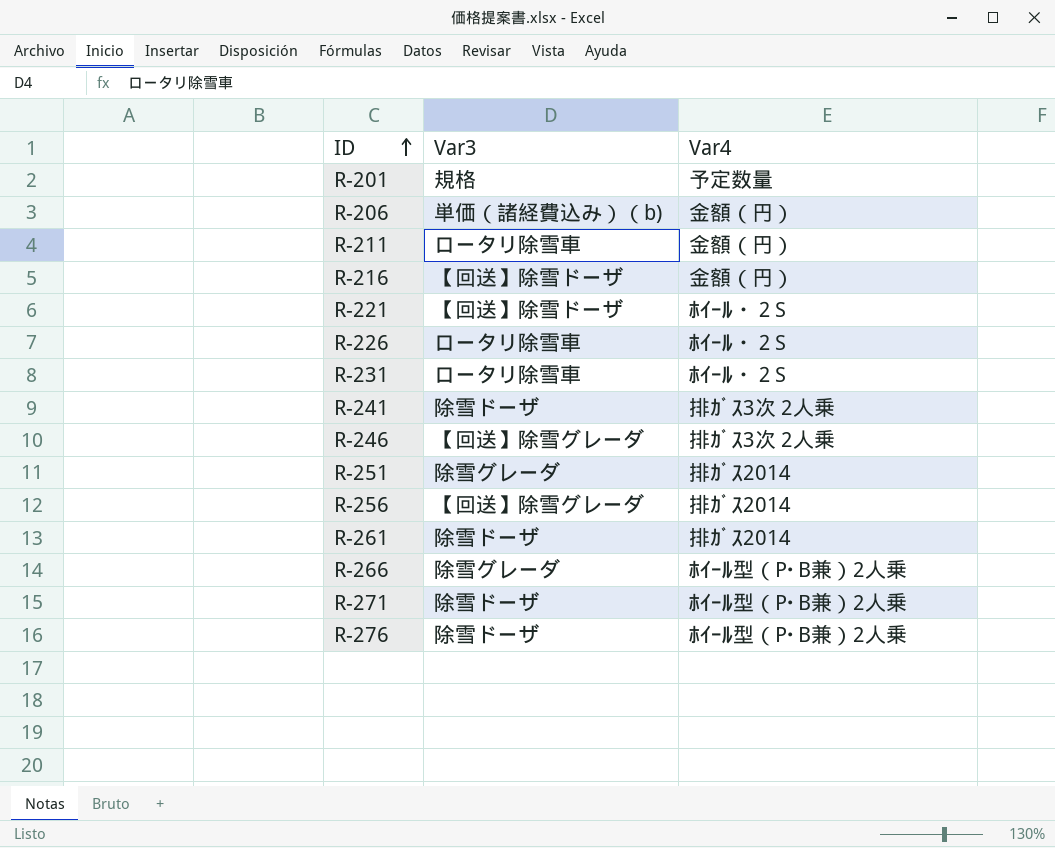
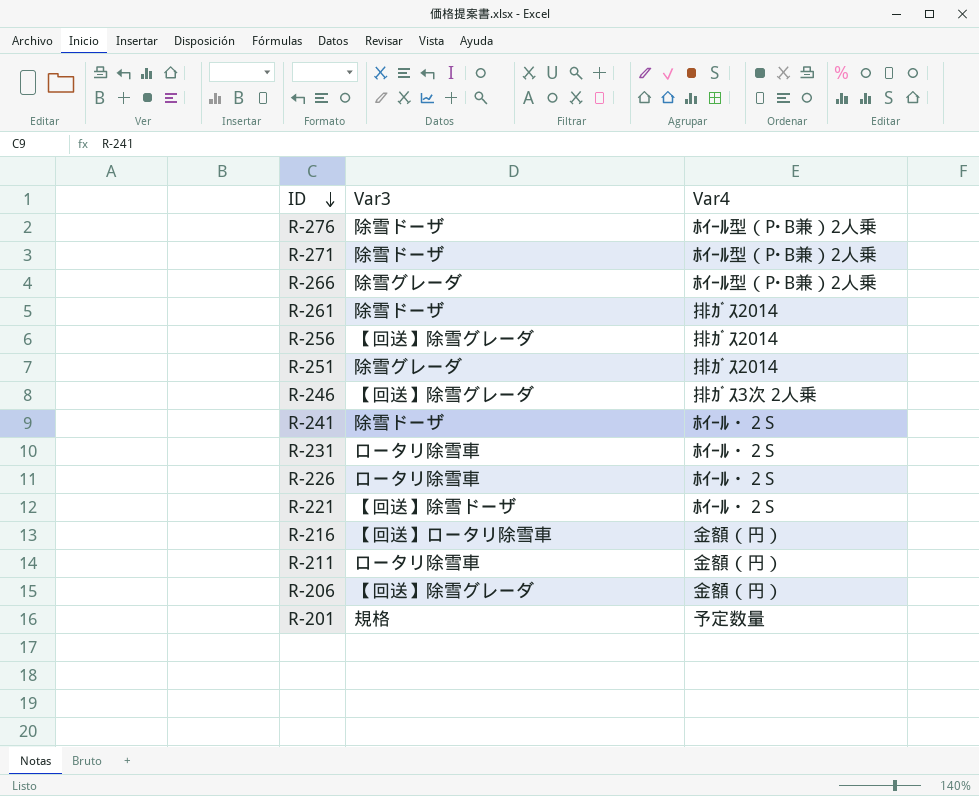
row order: ID ascending -> ID descending
R-241 | Var4: 排ｶﾞｽ3次 2人乗 -> ﾎｲｰﾙ・２S
R-216 | Var3: 【回送】除雪ドーザ -> 【回送】ロータリ除雪車
R-206 | Var3: 単価（諸経費込み）（b) -> 【回送】除雪グレーダ

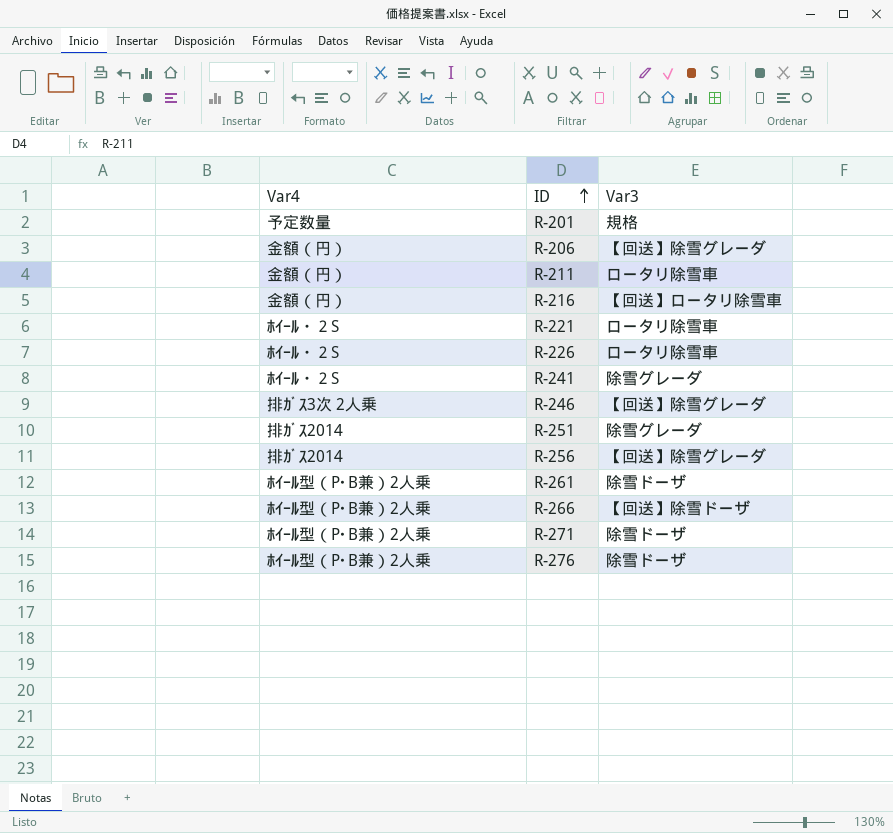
row order: ID descending -> ID ascending
column Var4 | position: 3 -> 1
row R-231: ロータリ除雪車 | ﾎｲｰﾙ・２S -> none
R-221 | Var3: 【回送】除雪ドーザ -> ロータリ除雪車
R-241 | Var3: 除雪ドーザ -> 除雪グレーダ
R-261 | Var4: 排ｶﾞｽ2014 -> ﾎｲｰﾙ型（P･B兼）2人乗
R-266 | Var3: 除雪グレーダ -> 【回送】除雪ドーザ

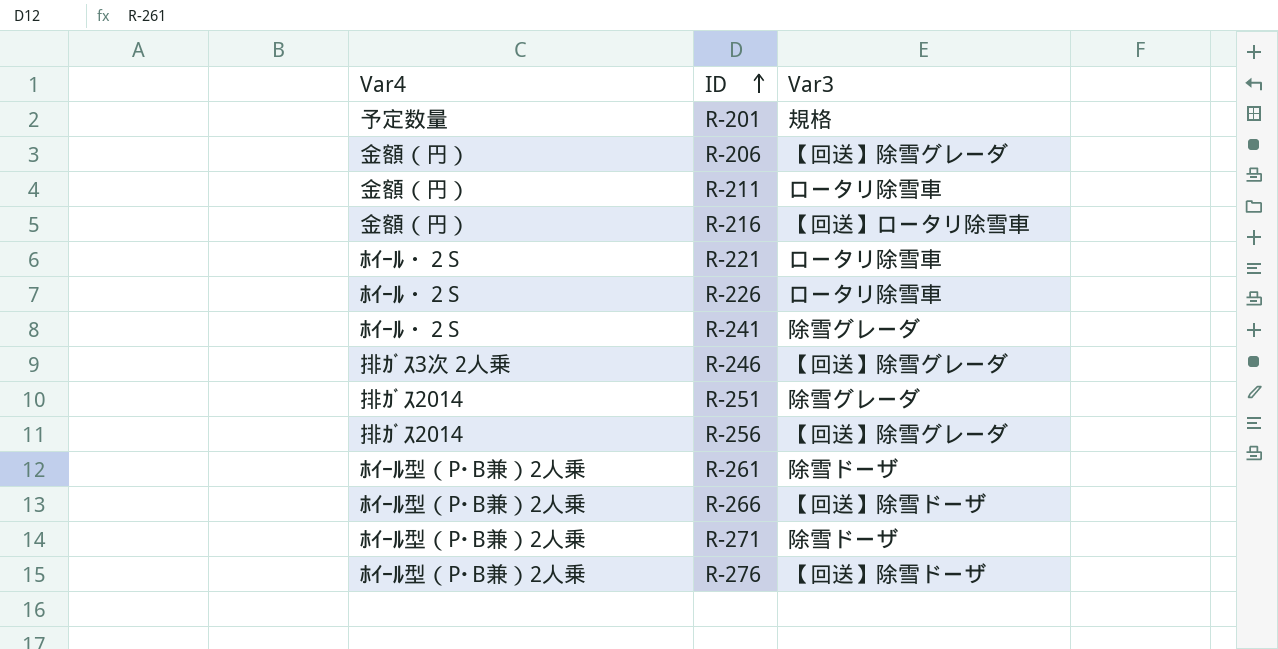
R-276 | Var3: 除雪ドーザ -> 【回送】除雪ドーザ

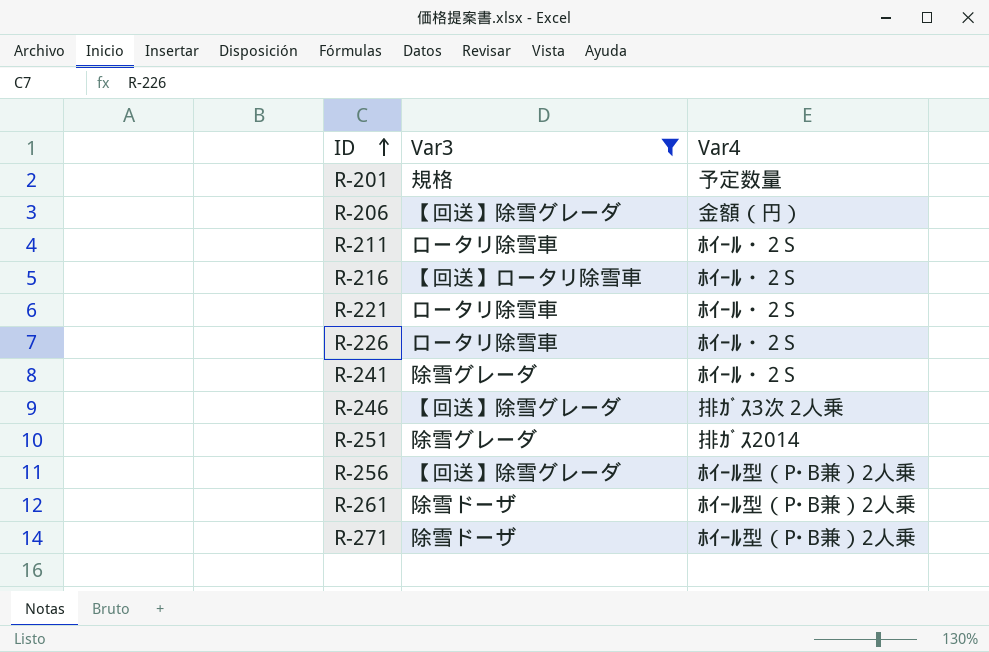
filter: none -> Var3 != 【回送】除雪ドーザ
column Var4 | position: 1 -> 3
R-211 | Var4: 金額（円） -> ﾎｲｰﾙ・２S
R-216 | Var4: 金額（円） -> ﾎｲｰﾙ・２S
R-256 | Var4: 排ｶﾞｽ2014 -> ﾎｲｰﾙ型（P･B兼）2人乗

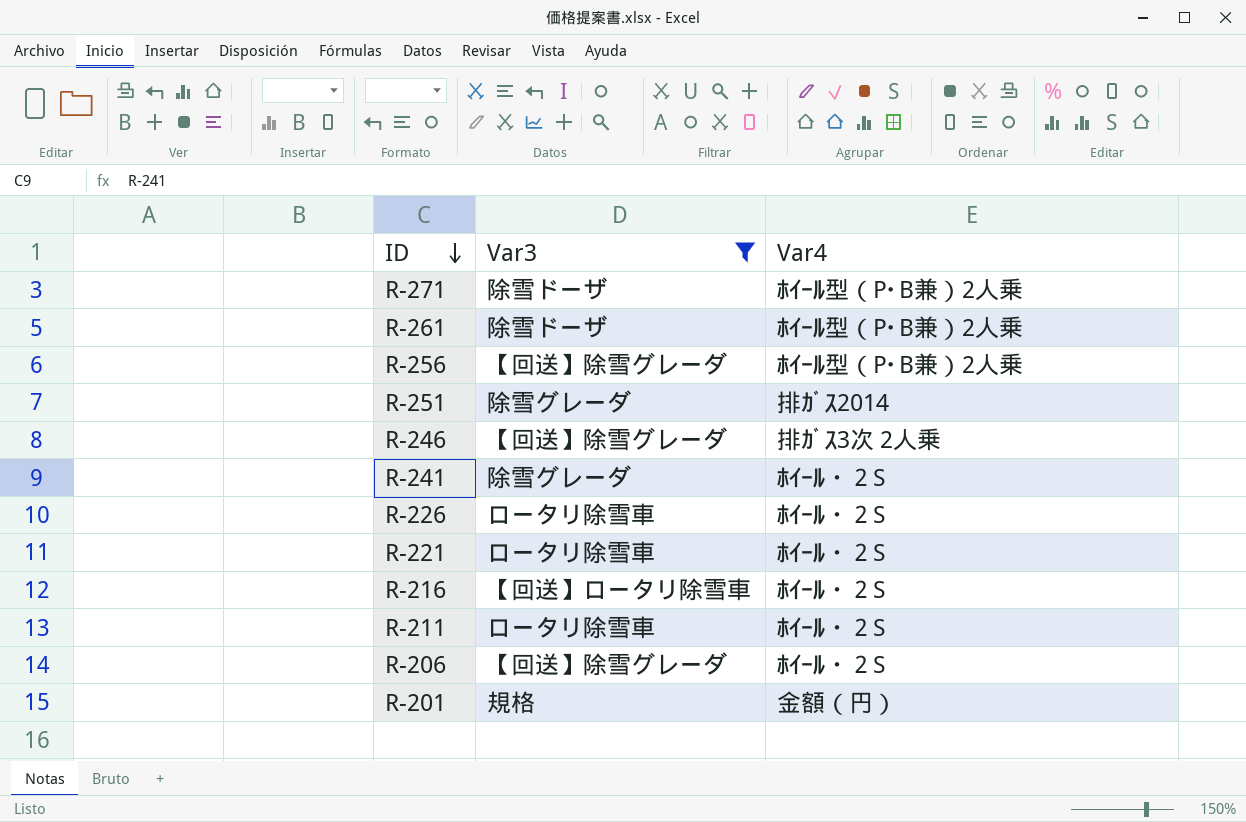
row order: ID ascending -> ID descending
R-206 | Var4: 金額（円） -> ﾎｲｰﾙ・２S
R-201 | Var4: 予定数量 -> 金額（円）

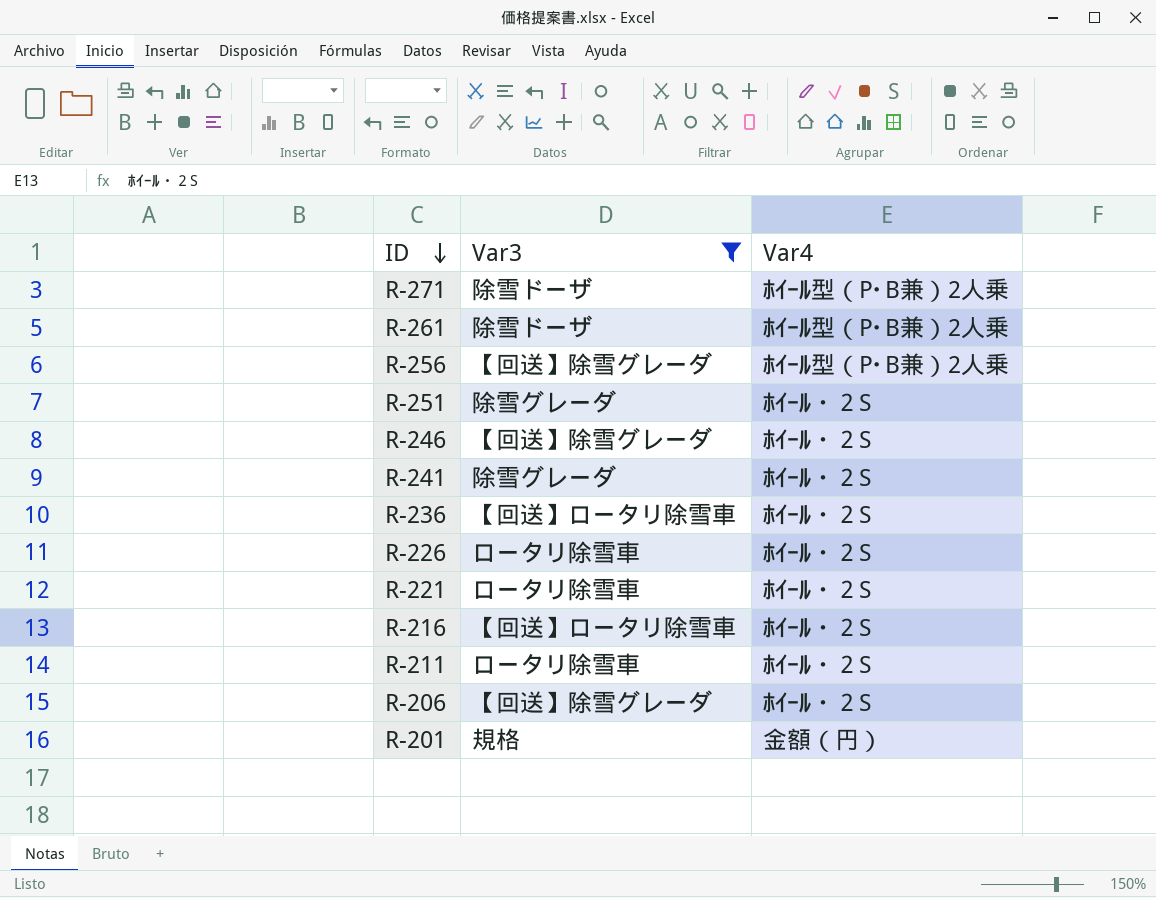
R-251 | Var4: 排ｶﾞｽ2014 -> ﾎｲｰﾙ・２S
R-246 | Var4: 排ｶﾞｽ3次 2人乗 -> ﾎｲｰﾙ・２S
row R-236: none -> 【回送】ロータリ除雪車 | ﾎｲｰﾙ・２S

